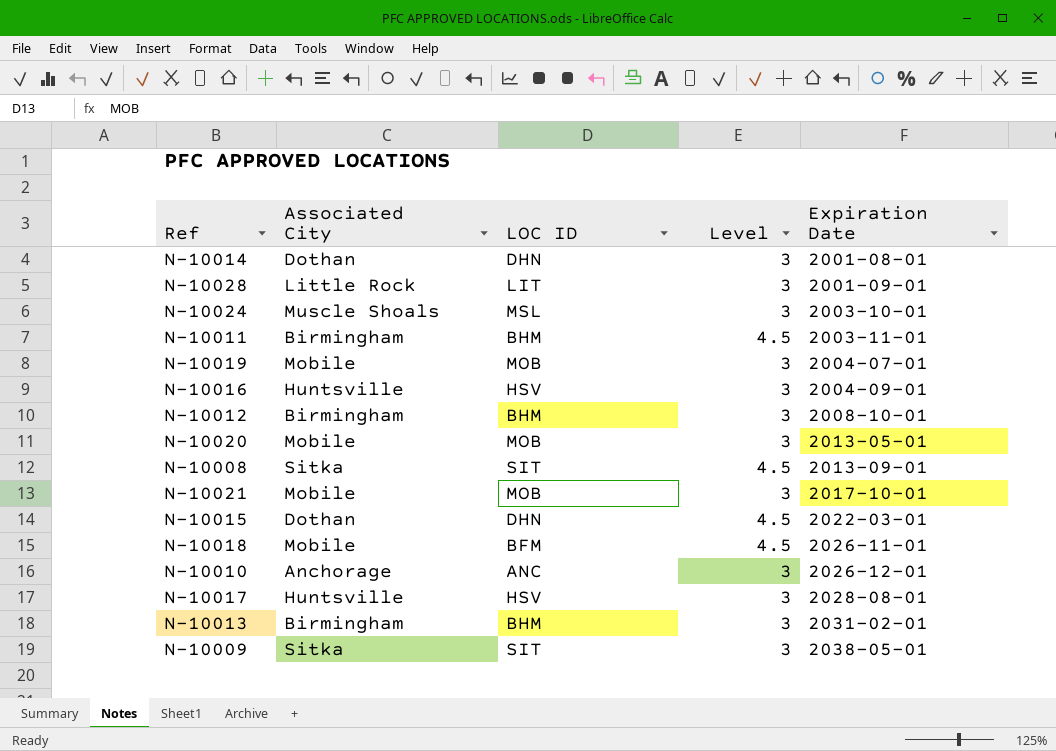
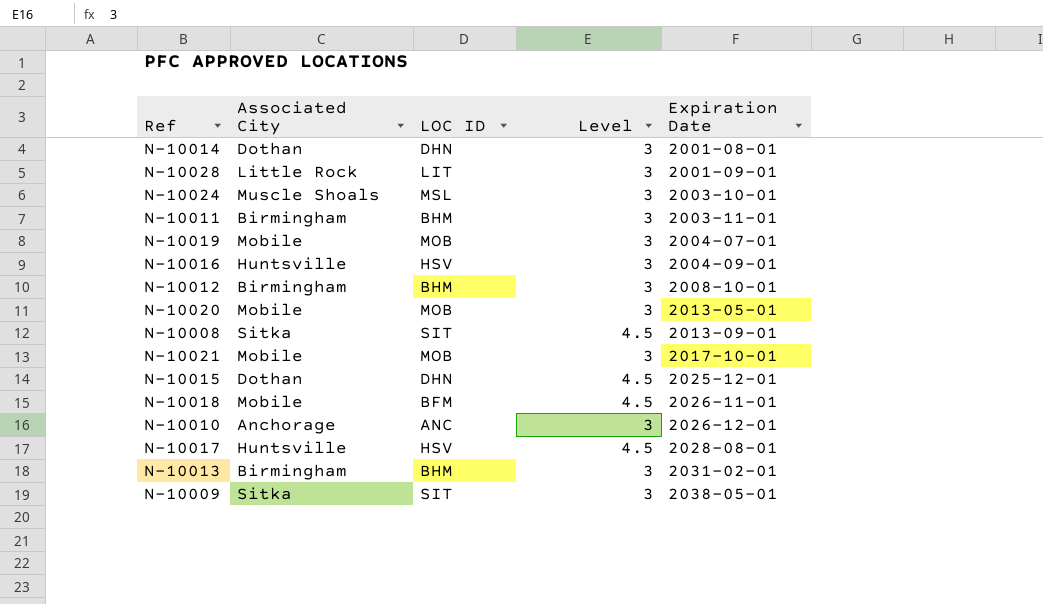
N-10011 | Level: 4.5 -> 3
N-10015 | Expiration Date: 2022-03-01 -> 2025-12-01
N-10017 | Level: 3 -> 4.5

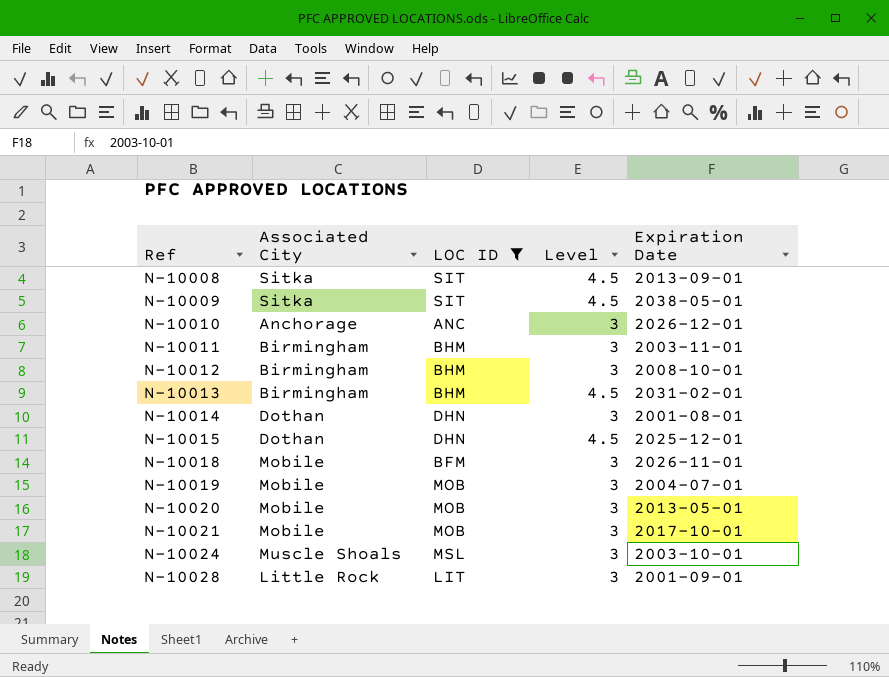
filter: none -> LOC ID != HSV
row order: Expiration Date ascending -> Ref ascending
N-10009 | Level: 3 -> 4.5
N-10013 | Level: 3 -> 4.5
N-10018 | Level: 4.5 -> 3

